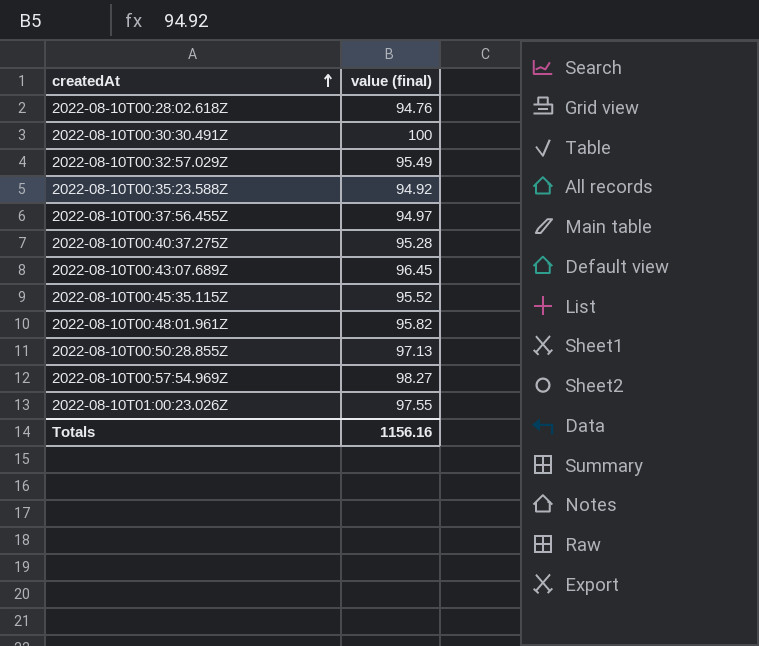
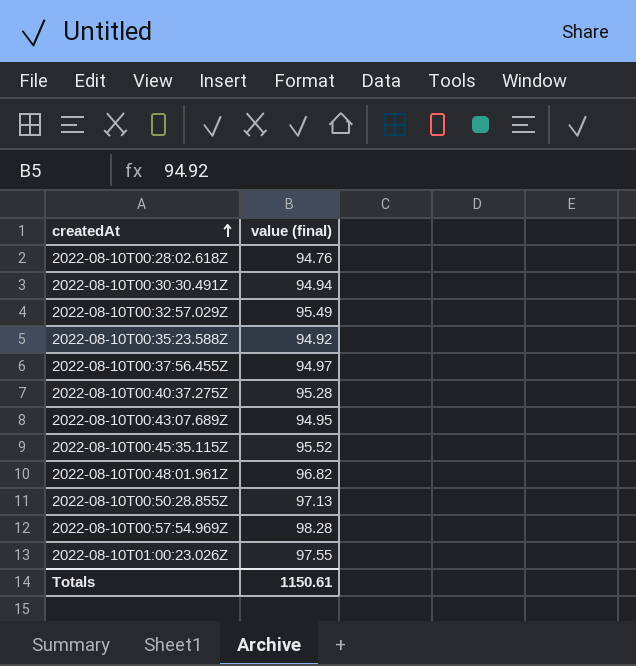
2022-08-10T00:30:30.491Z | value (final): 100 -> 94.94
2022-08-10T00:43:07.689Z | value (final): 96.45 -> 94.95
2022-08-10T00:48:01.961Z | value (final): 95.82 -> 96.82
2022-08-10T00:57:54.969Z | value (final): 98.27 -> 98.28
Totals | value (final): 1156.16 -> 1150.61

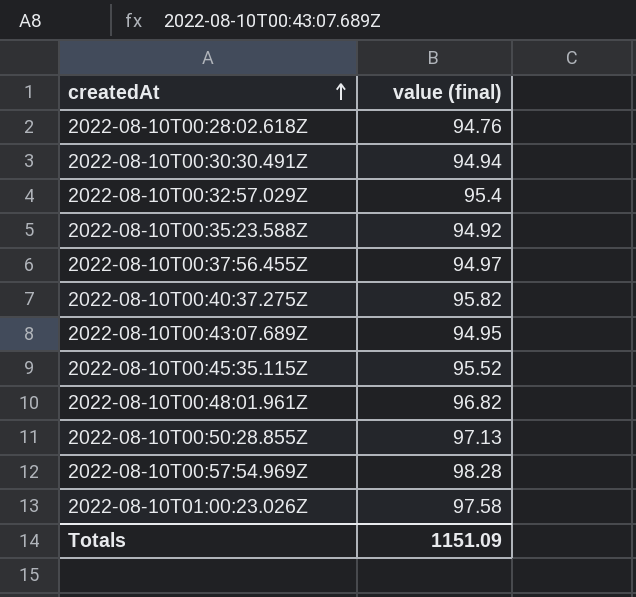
2022-08-10T00:32:57.029Z | value (final): 95.49 -> 95.4
2022-08-10T00:40:37.275Z | value (final): 95.28 -> 95.82
2022-08-10T01:00:23.026Z | value (final): 97.55 -> 97.58
Totals | value (final): 1150.61 -> 1151.09

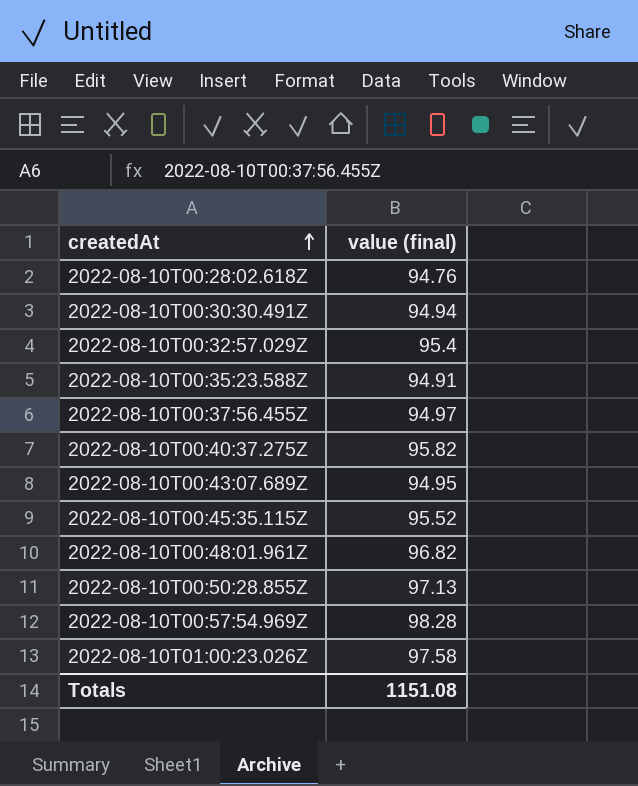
2022-08-10T00:35:23.588Z | value (final): 94.92 -> 94.91
Totals | value (final): 1151.09 -> 1151.08

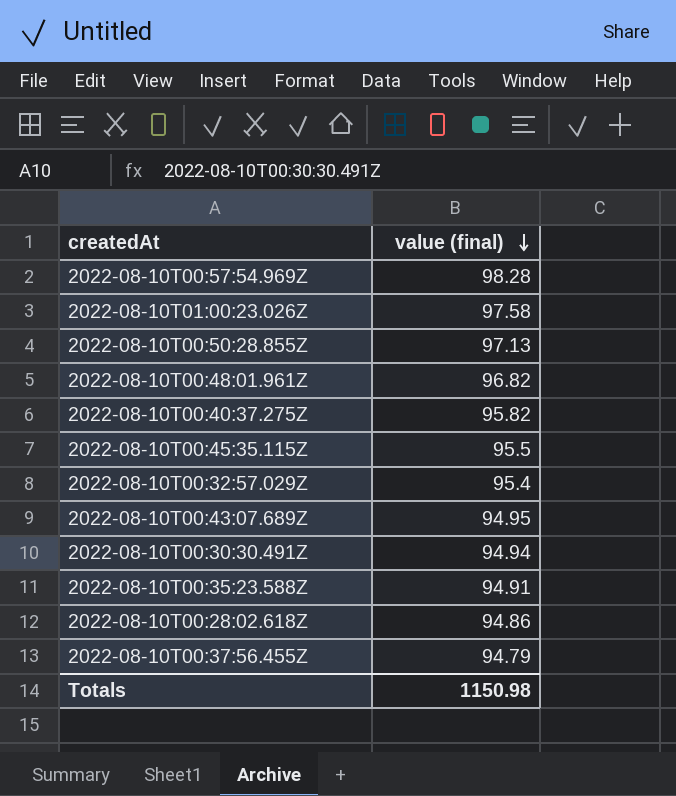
row order: createdAt ascending -> value (final) descending
2022-08-10T00:45:35.115Z | value (final): 95.52 -> 95.5
2022-08-10T00:28:02.618Z | value (final): 94.76 -> 94.86
2022-08-10T00:37:56.455Z | value (final): 94.97 -> 94.79
Totals | value (final): 1151.08 -> 1150.98

